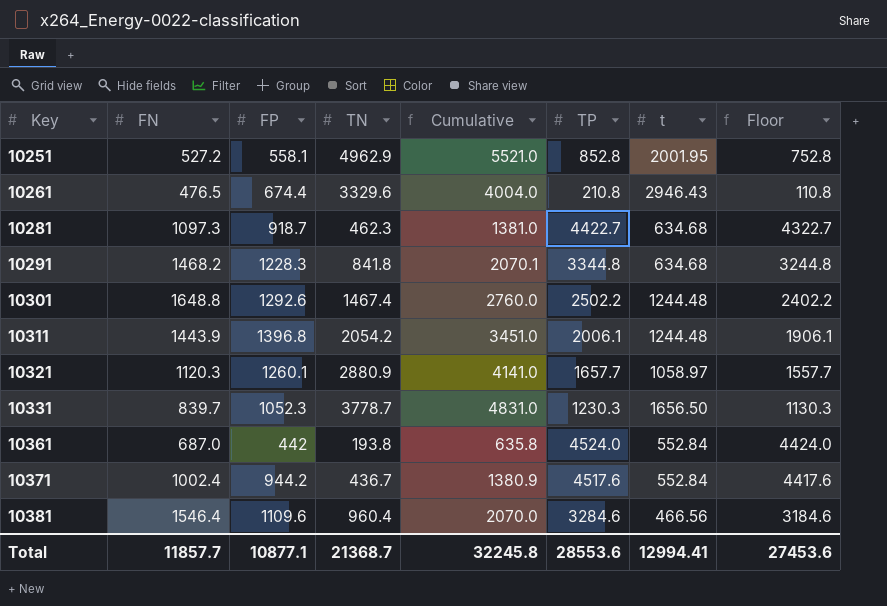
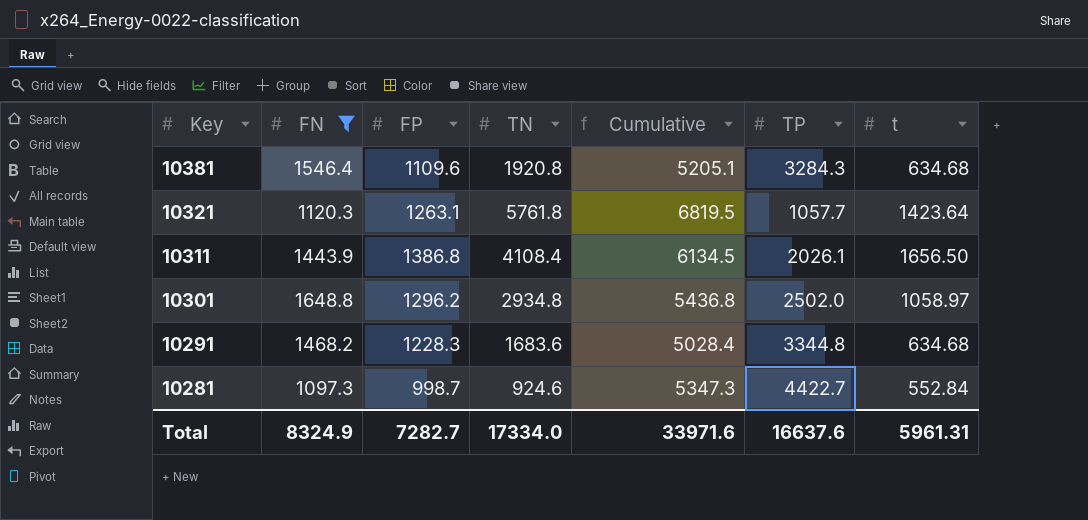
filter: none -> FN >= 1097.3
row order: Key ascending -> Key descending
column Floor | formula: [TP] - 100 -> none
column Cumulative | formula: [FP] + [TN] -> [TN] + [TP]
10381 | TN: 960.4 -> 1920.8
10381 | TP: 3284.6 -> 3284.3
10381 | t: 466.56 -> 634.68
10321 | FP: 1260.1 -> 1263.1
10321 | TN: 2880.9 -> 5761.8
10321 | TP: 1657.7 -> 1057.7
10321 | t: 1058.97 -> 1423.64
10311 | FP: 1396.8 -> 1386.8
10311 | TN: 2054.2 -> 4108.4
10311 | TP: 2006.1 -> 2026.1
10311 | t: 1244.48 -> 1656.50
10301 | FP: 1292.6 -> 1296.2
10301 | TN: 1467.4 -> 2934.8
10301 | TP: 2502.2 -> 2502.0
10301 | t: 1244.48 -> 1058.97
10291 | TN: 841.8 -> 1683.6
10281 | FP: 918.7 -> 998.7
10281 | TN: 462.3 -> 924.6
10281 | t: 634.68 -> 552.84
Total | FN: 11857.7 -> 8324.9
Total | FP: 10877.1 -> 7282.7
Total | TN: 21368.7 -> 17334.0
Total | Cumulative: 32245.8 -> 33971.6
Total | TP: 28553.6 -> 16637.6
Total | t: 12994.41 -> 5961.31

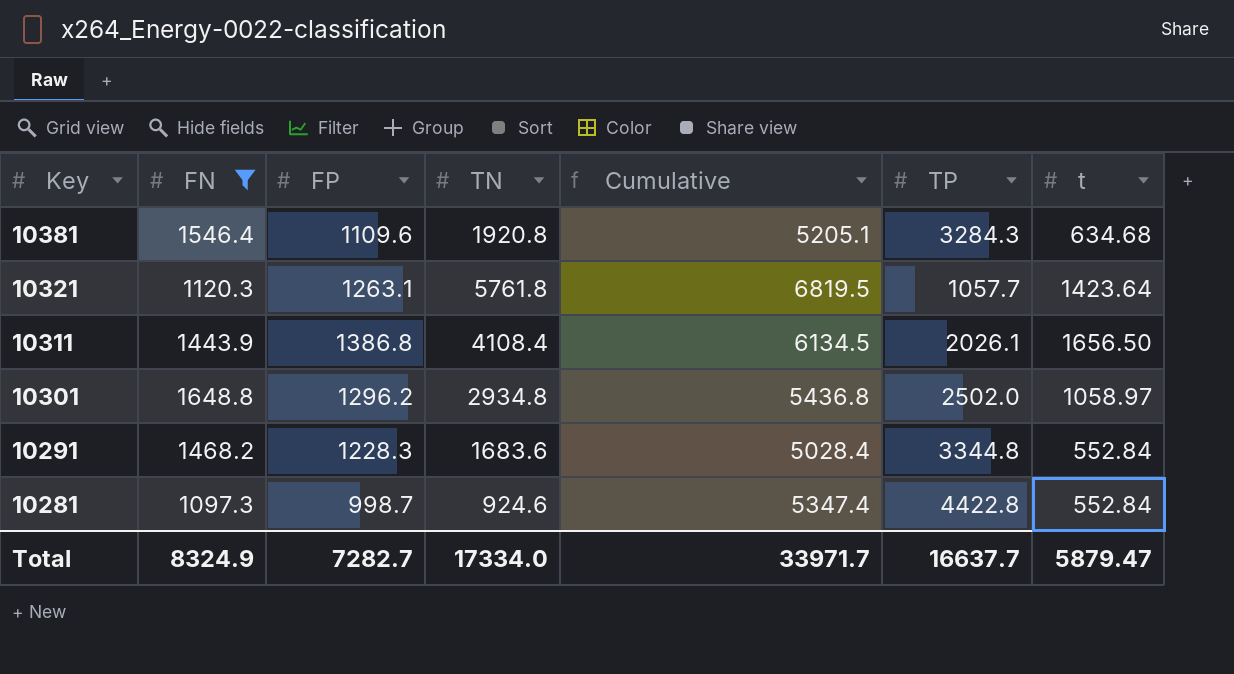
10291 | t: 634.68 -> 552.84
10281 | Cumulative: 5347.3 -> 5347.4
10281 | TP: 4422.7 -> 4422.8
Total | Cumulative: 33971.6 -> 33971.7
Total | TP: 16637.6 -> 16637.7
Total | t: 5961.31 -> 5879.47

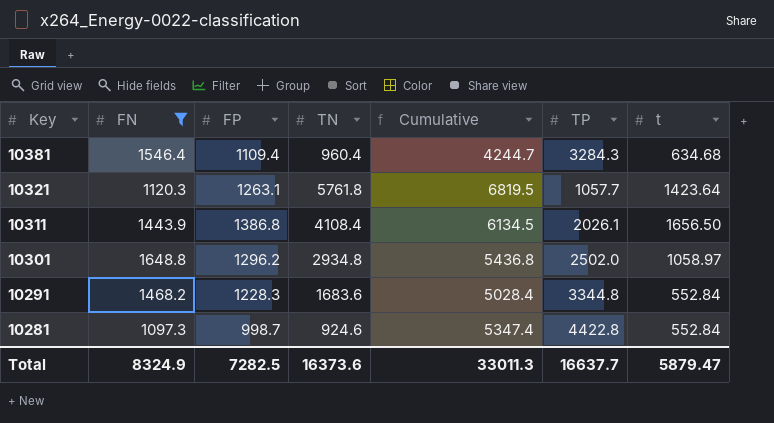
10381 | FP: 1109.6 -> 1109.4
10381 | TN: 1920.8 -> 960.4
10381 | Cumulative: 5205.1 -> 4244.7
Total | FP: 7282.7 -> 7282.5
Total | TN: 17334.0 -> 16373.6
Total | Cumulative: 33971.7 -> 33011.3

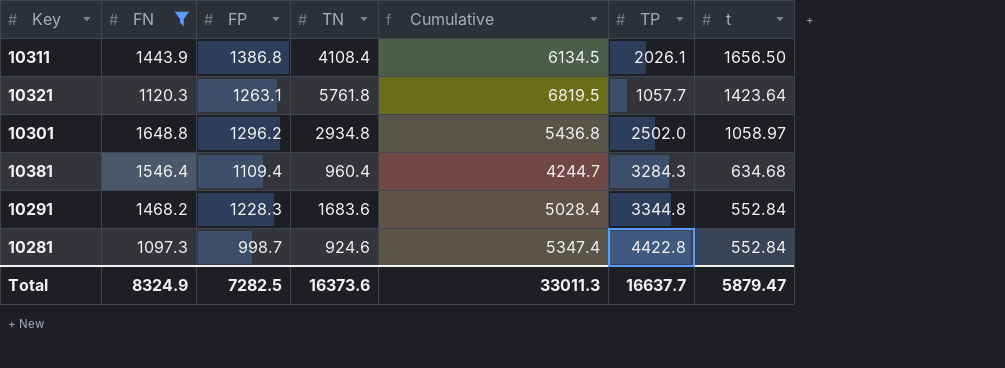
row order: Key descending -> t descending

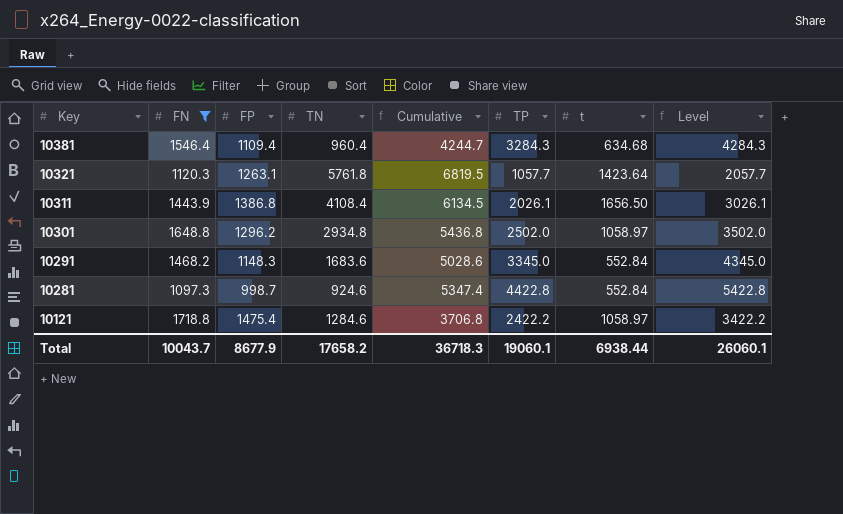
row order: t descending -> Key descending
column Level | formula: none -> [TP] + 1000
10291 | FP: 1228.3 -> 1148.3
10291 | Cumulative: 5028.4 -> 5028.6
10291 | TP: 3344.8 -> 3345.0
row 10121: none -> 1718.8 | 1475.4 | 1284.6 | 3706.8 | 2422.2 | 1058.97 | 3422.2
Total | FN: 8324.9 -> 10043.7
Total | FP: 7282.5 -> 8677.9
Total | TN: 16373.6 -> 17658.2
Total | Cumulative: 33011.3 -> 36718.3
Total | TP: 16637.7 -> 19060.1
Total | t: 5879.47 -> 6938.44

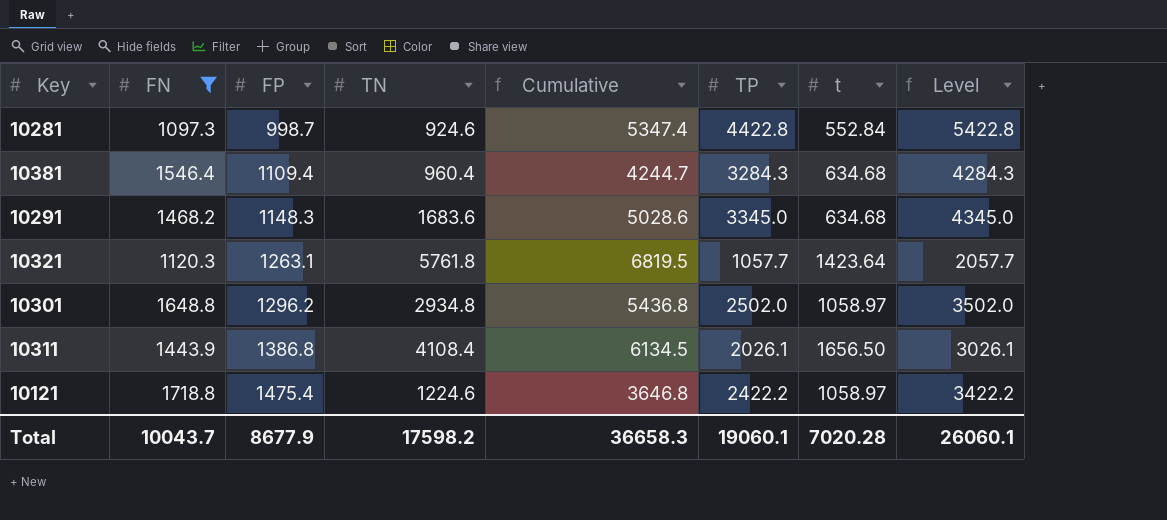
row order: Key descending -> FP ascending
10291 | t: 552.84 -> 634.68
10121 | TN: 1284.6 -> 1224.6
10121 | Cumulative: 3706.8 -> 3646.8
Total | TN: 17658.2 -> 17598.2
Total | Cumulative: 36718.3 -> 36658.3
Total | t: 6938.44 -> 7020.28

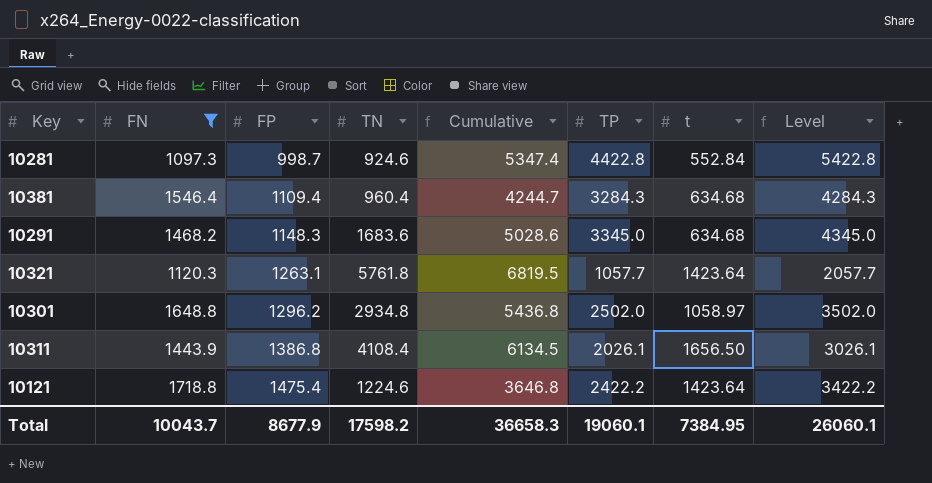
10121 | t: 1058.97 -> 1423.64
Total | t: 7020.28 -> 7384.95

